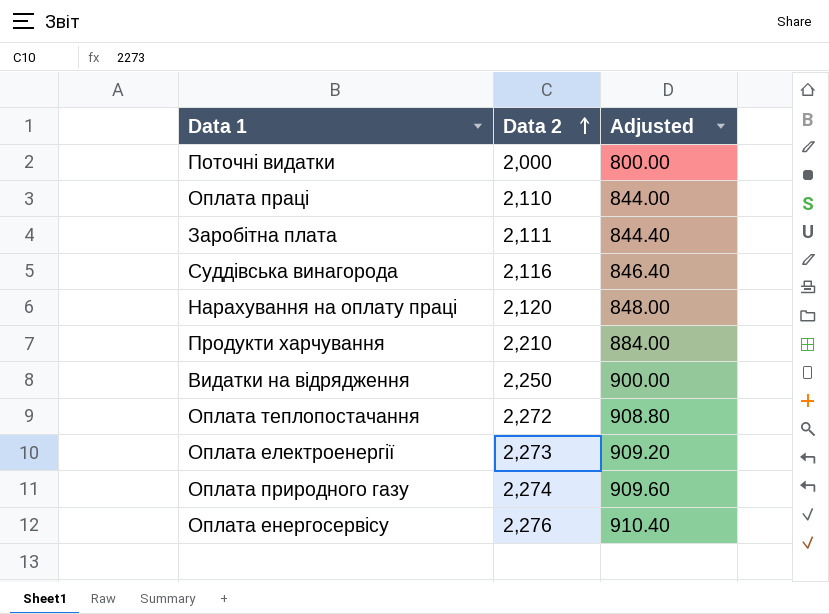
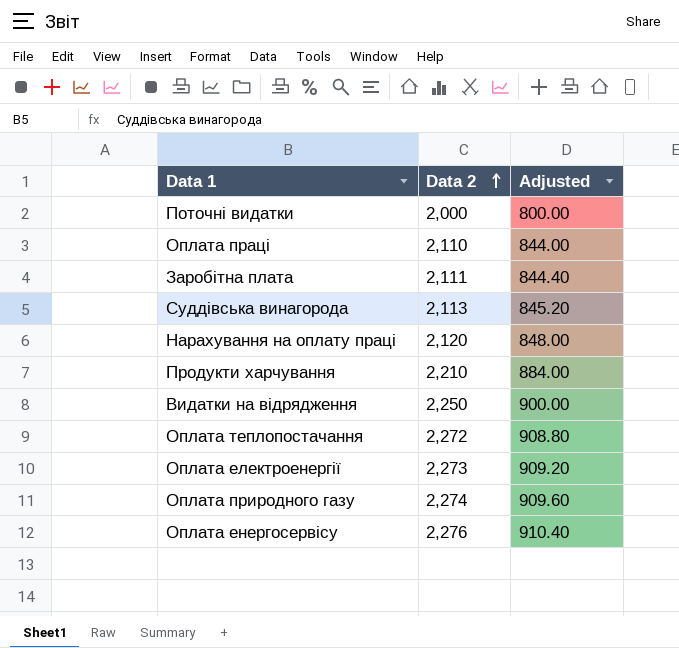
Суддівська винагорода | Data 2: 2,116 -> 2,113
Суддівська винагорода | Adjusted: 846.40 -> 845.20

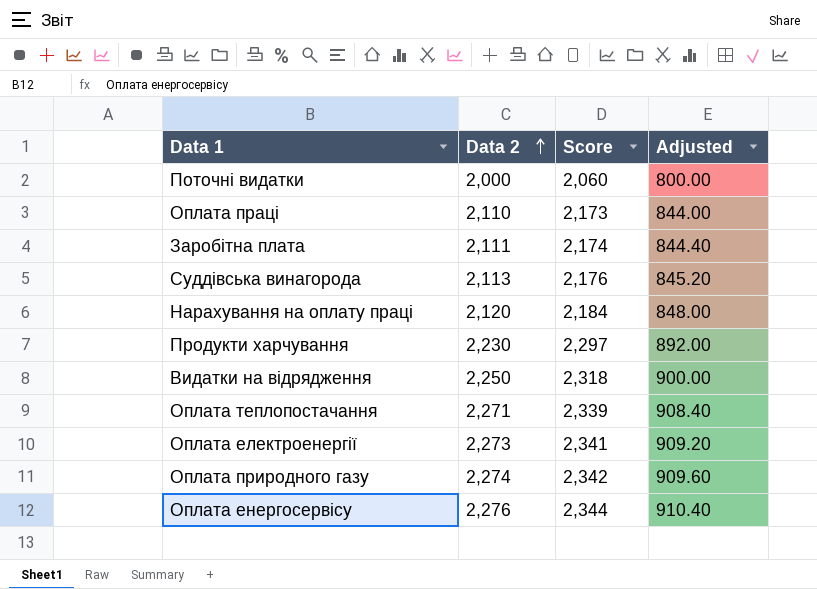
column Score | formula: none -> [Data 2] * 1.03
Продукти харчування | Data 2: 2,210 -> 2,230
Продукти харчування | Adjusted: 884.00 -> 892.00
Оплата теплопостачання | Data 2: 2,272 -> 2,271
Оплата теплопостачання | Adjusted: 908.80 -> 908.40

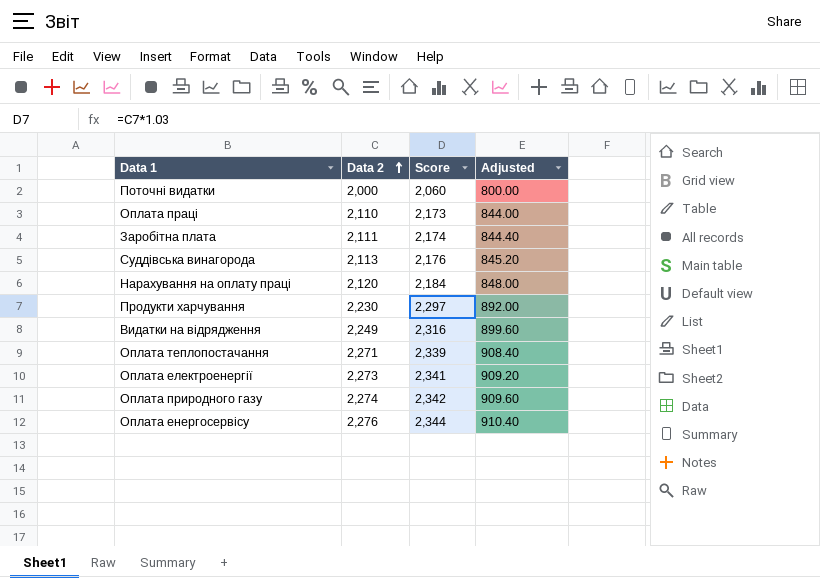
Видатки на відрядження | Data 2: 2,250 -> 2,249
Видатки на відрядження | Score: 2,318 -> 2,316
Видатки на відрядження | Adjusted: 900.00 -> 899.60

